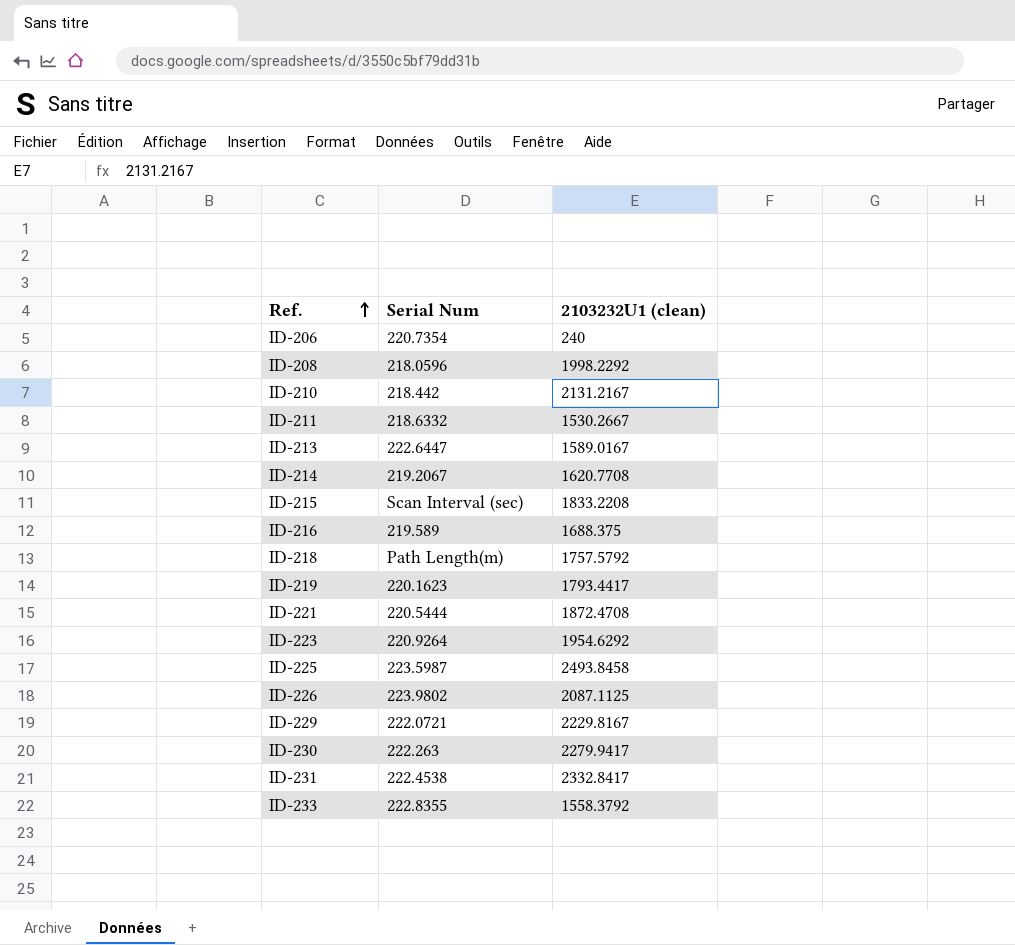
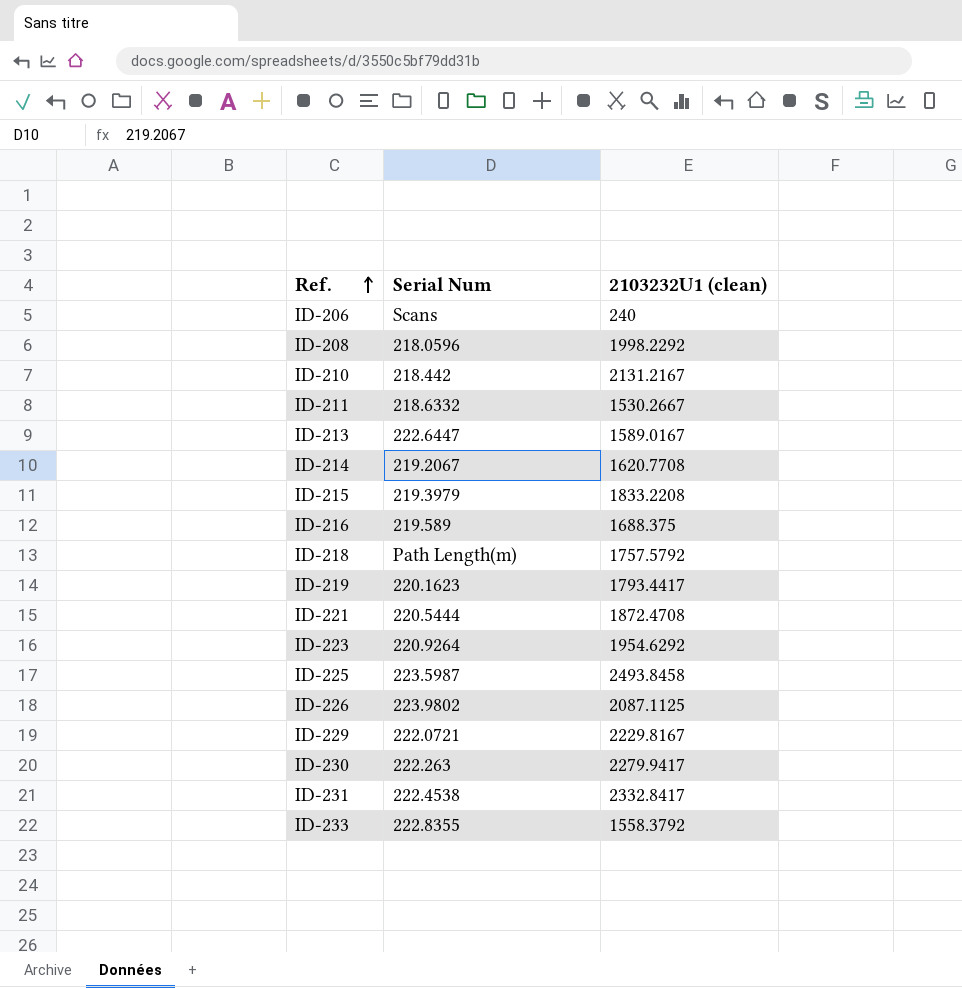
ID-206 | Serial Num: 220.7354 -> Scans
ID-215 | Serial Num: Scan Interval (sec) -> 219.3979

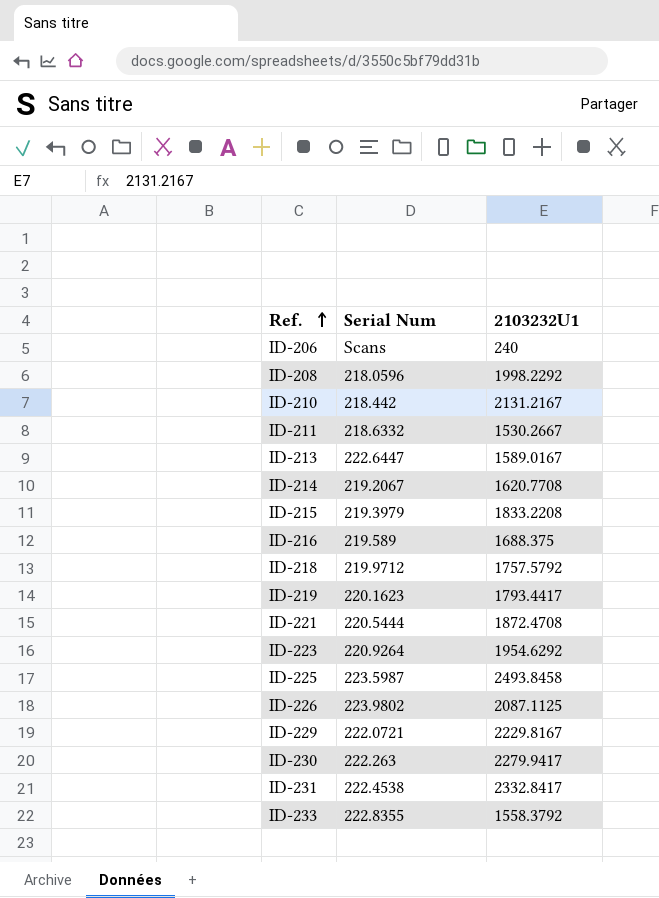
column name: 2103232U1 (clean) -> 2103232U1
ID-218 | Serial Num: Path Length(m) -> 219.9712

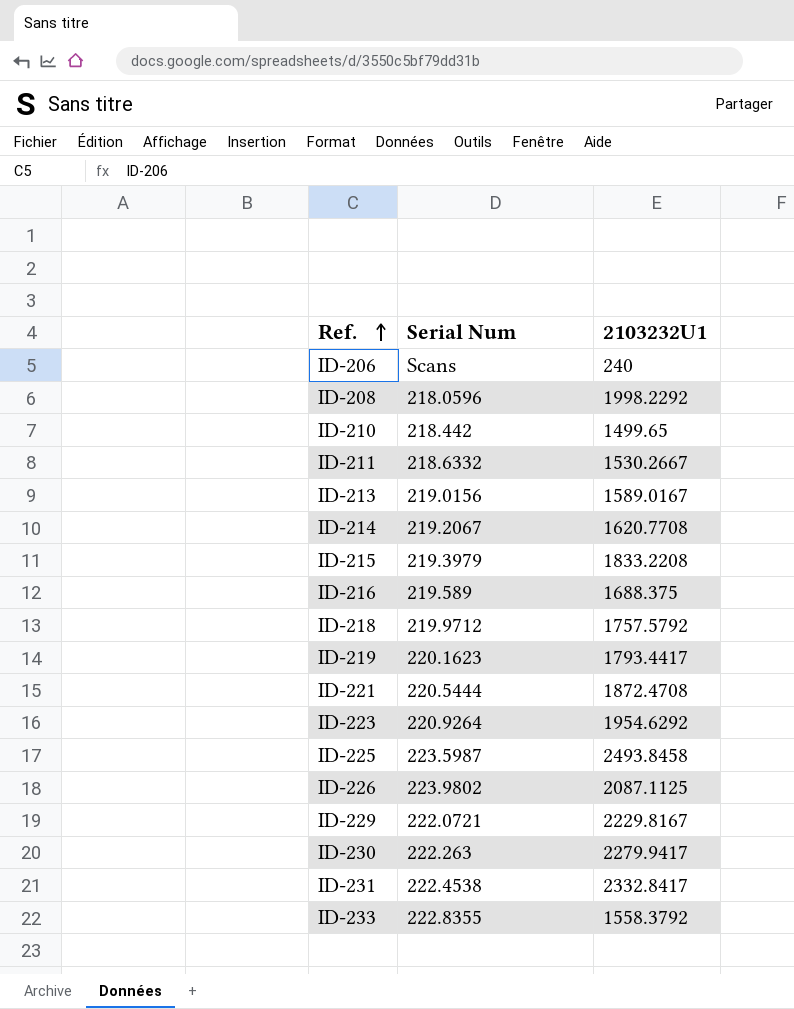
ID-210 | 2103232U1: 2131.2167 -> 1499.65
ID-213 | Serial Num: 222.6447 -> 219.0156

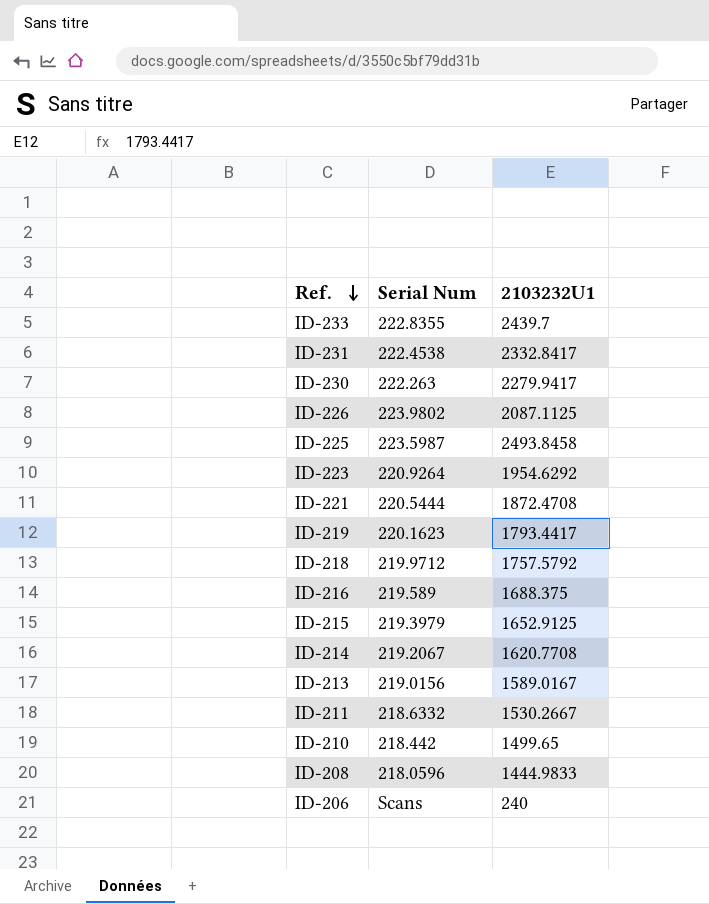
row order: Ref. ascending -> Ref. descending
row ID-229: 222.0721 | 2229.8167 -> none
ID-233 | 2103232U1: 1558.3792 -> 2439.7
ID-215 | 2103232U1: 1833.2208 -> 1652.9125
ID-208 | 2103232U1: 1998.2292 -> 1444.9833

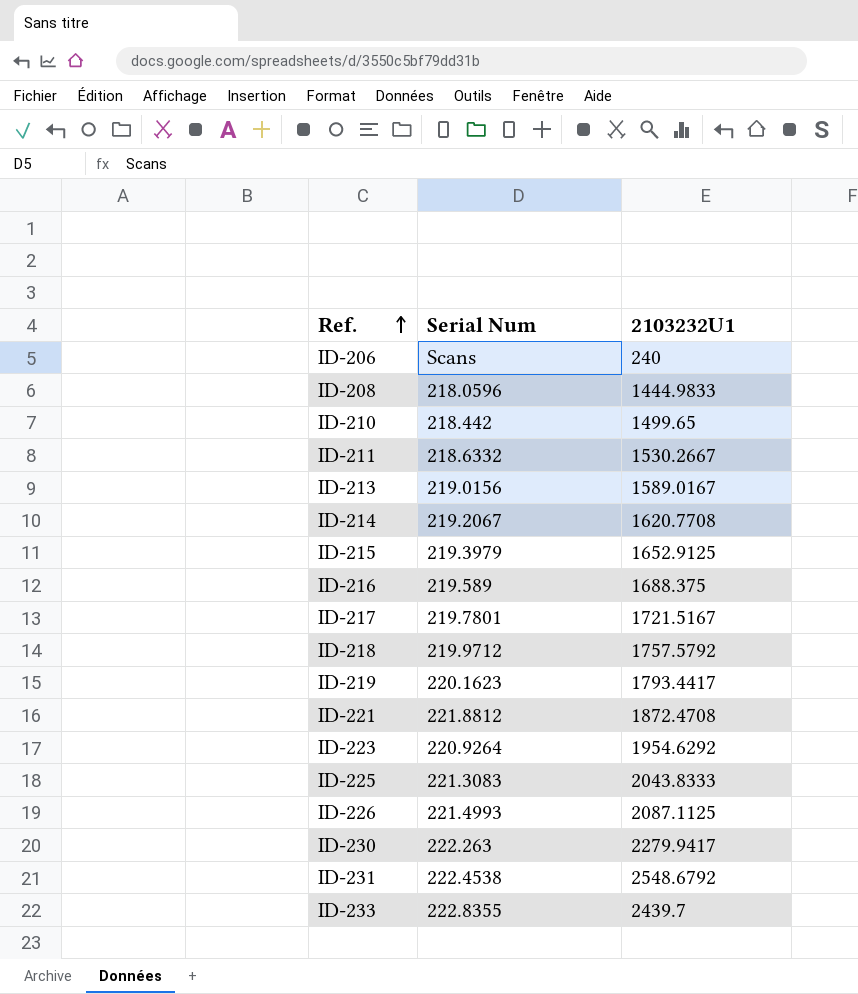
row order: Ref. descending -> Ref. ascending
row ID-217: none -> 219.7801 | 1721.5167
ID-221 | Serial Num: 220.5444 -> 221.8812
ID-225 | Serial Num: 223.5987 -> 221.3083
ID-225 | 2103232U1: 2493.8458 -> 2043.8333
ID-226 | Serial Num: 223.9802 -> 221.4993
ID-231 | 2103232U1: 2332.8417 -> 2548.6792

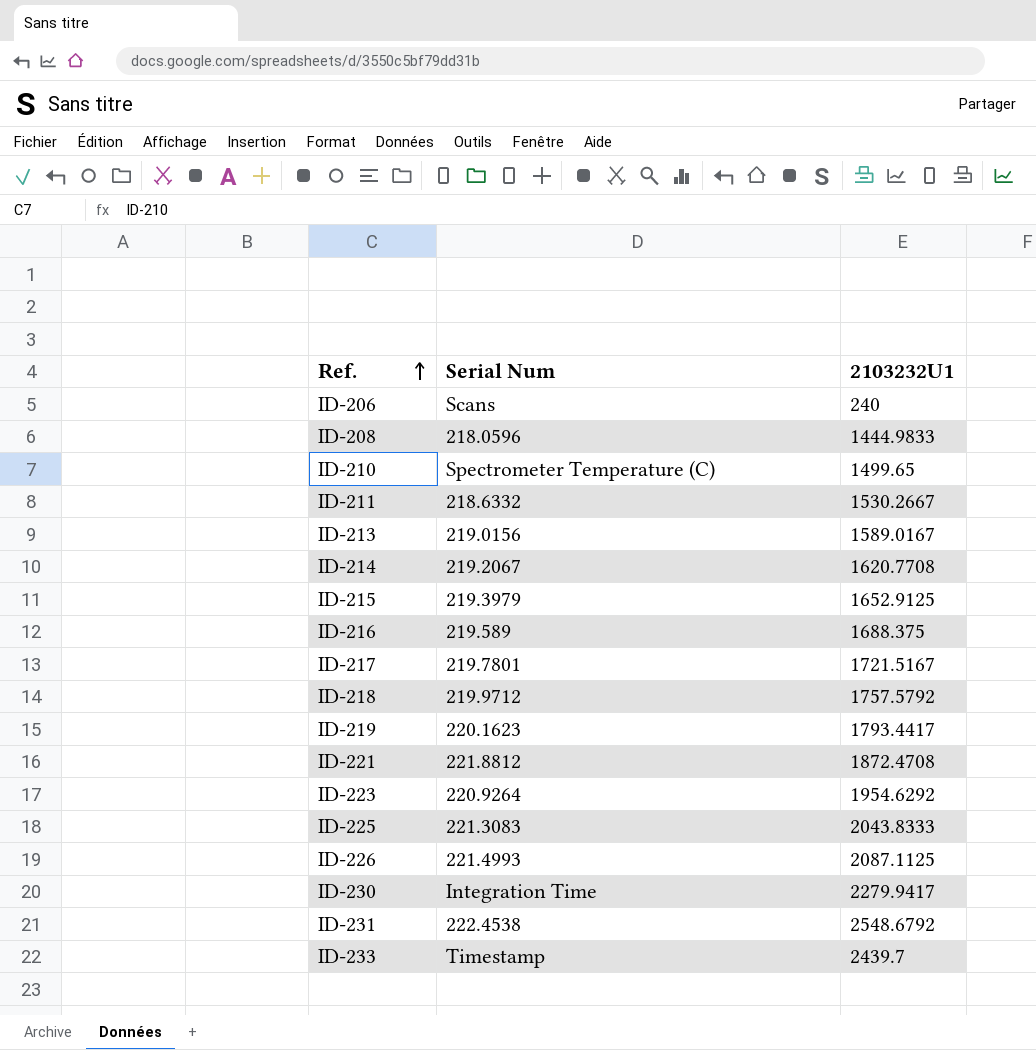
ID-210 | Serial Num: 218.442 -> Spectrometer Temperature (C)
ID-230 | Serial Num: 222.263 -> Integration Time
ID-233 | Serial Num: 222.8355 -> Timestamp

